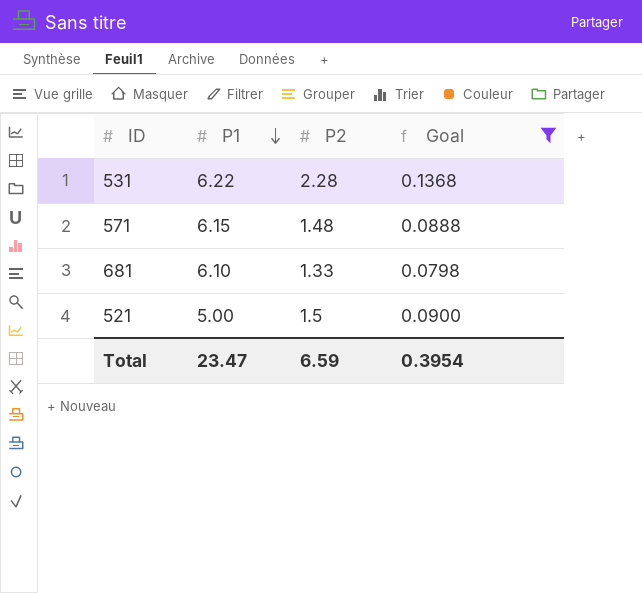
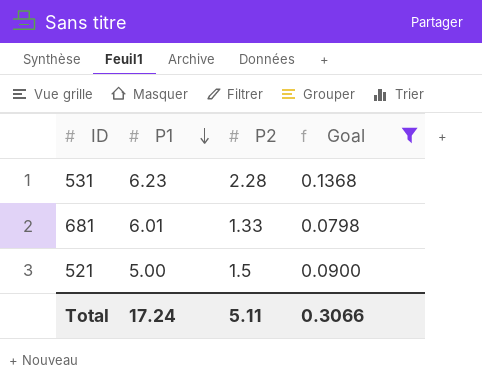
row 571: 6.15 | 1.48 | 0.0888 -> none
531 | P1: 6.22 -> 6.23
681 | P1: 6.10 -> 6.01
Total | P1: 23.47 -> 17.24
Total | P2: 6.59 -> 5.11
Total | Goal: 0.3954 -> 0.3066

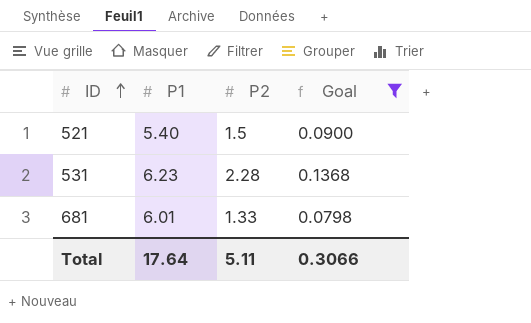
row order: P1 descending -> ID ascending
521 | P1: 5.00 -> 5.40
Total | P1: 17.24 -> 17.64

